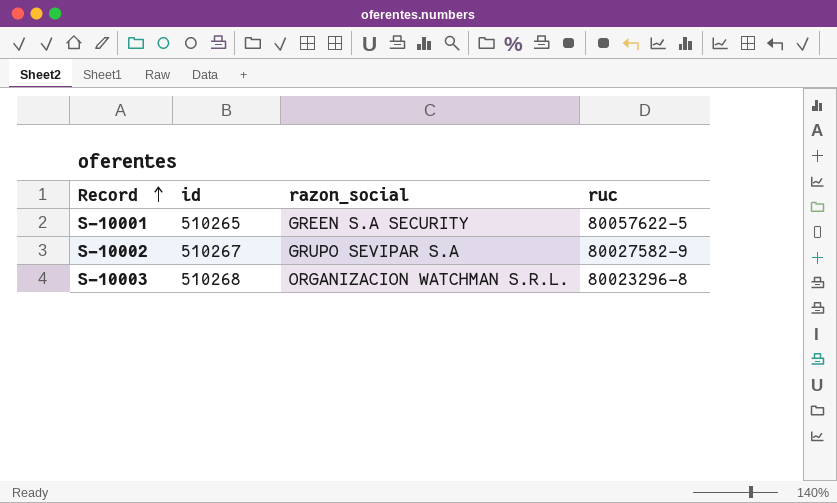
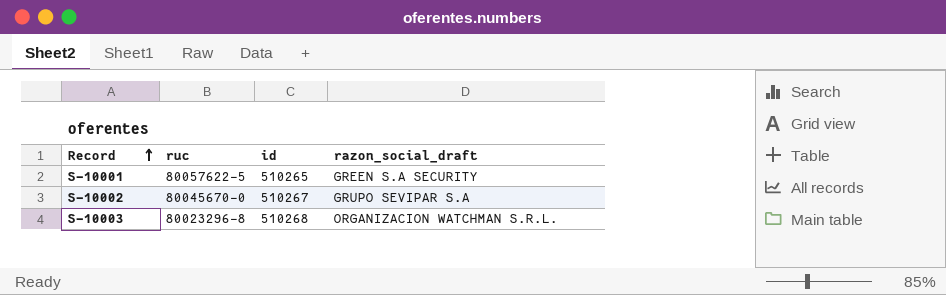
column ruc | position: 4 -> 2
column name: razon_social -> razon_social_draft
S-10002 | ruc: 80027582-9 -> 80045670-0

